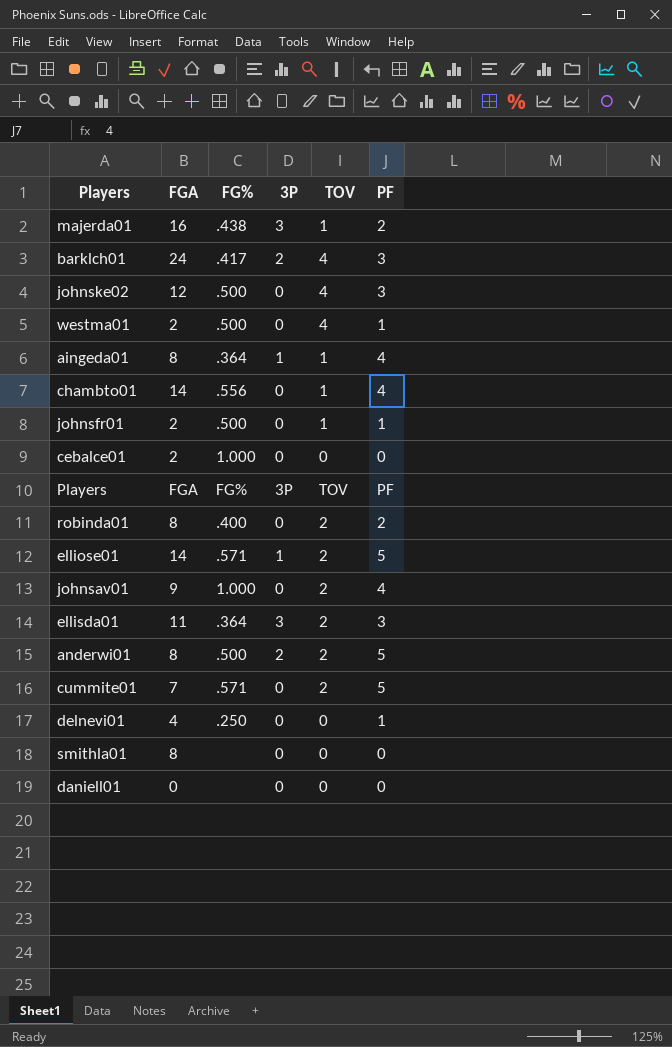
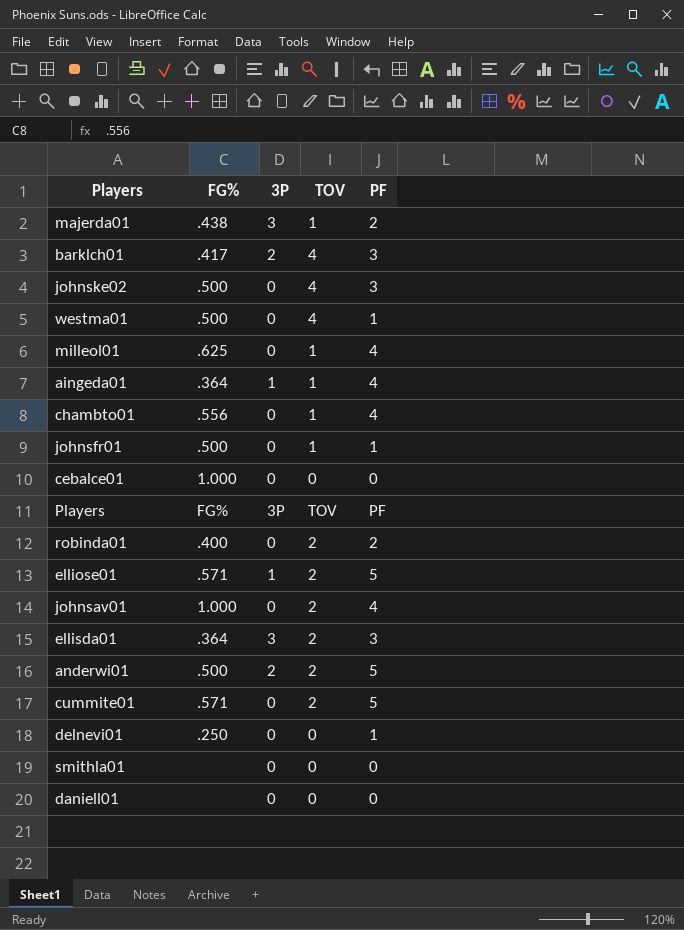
column FGA | position: 2 -> none
row milleol01: none -> .625 | 0 | 1 | 4

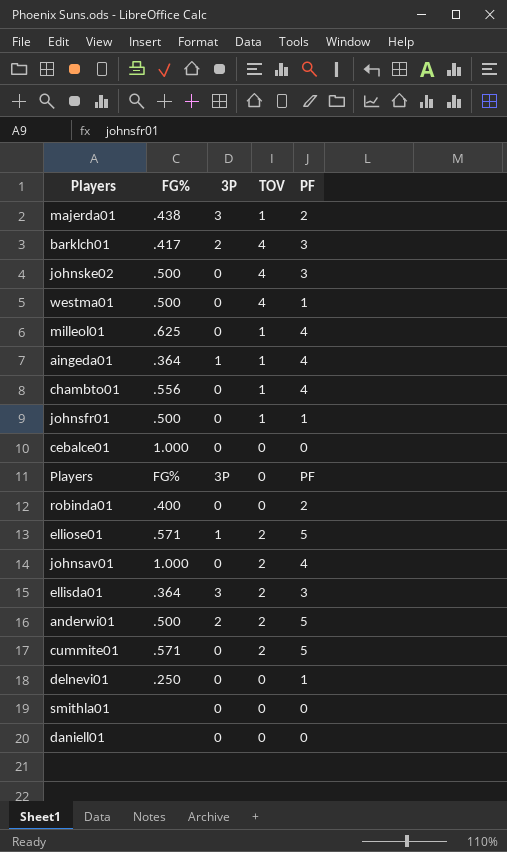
Players | TOV: TOV -> 0
robinda01 | TOV: 2 -> 0

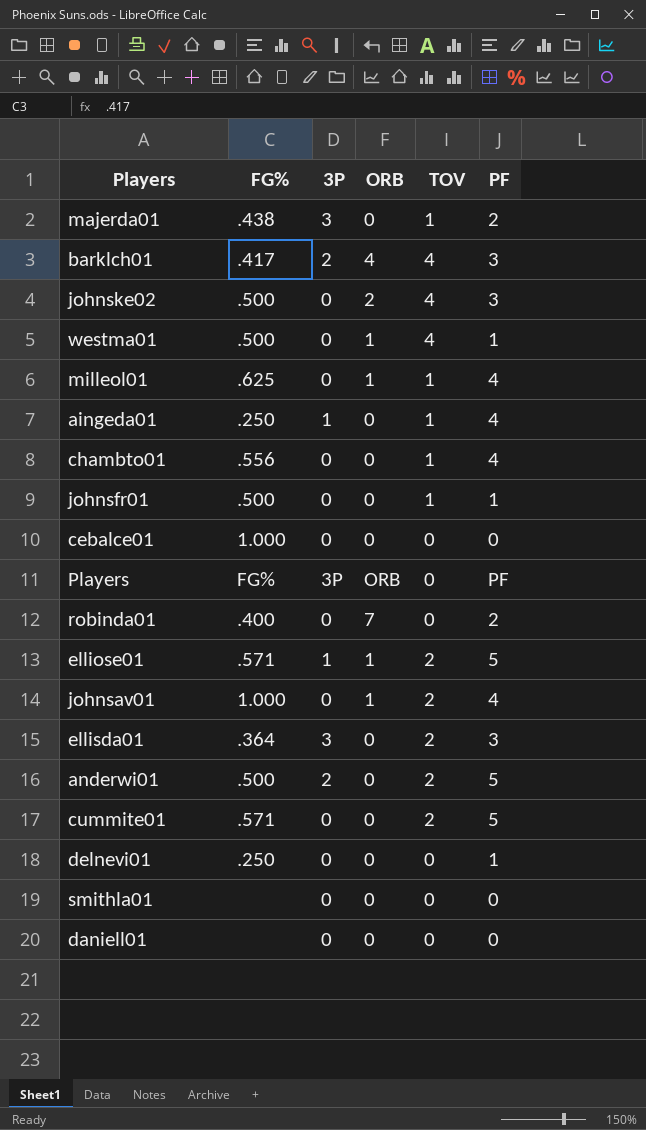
column ORB | position: none -> 4
aingeda01 | FG%: .364 -> .250

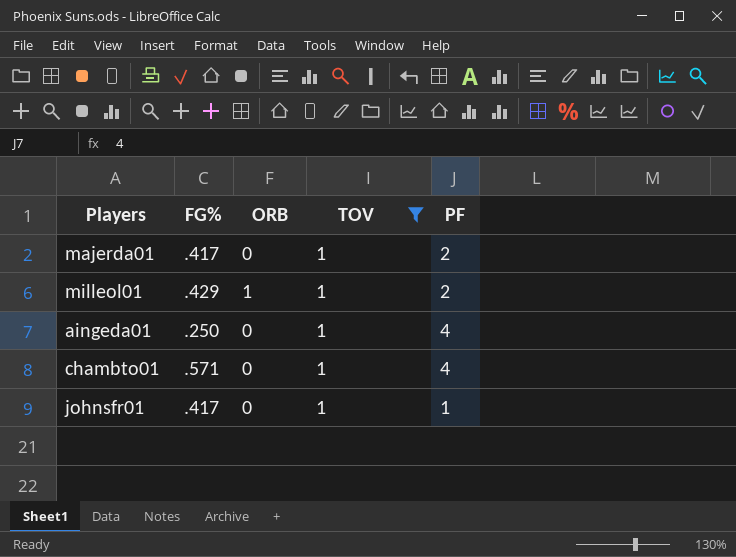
filter: none -> TOV = 1
column 3P | position: 3 -> none
majerda01 | FG%: .438 -> .417
milleol01 | FG%: .625 -> .429
milleol01 | PF: 4 -> 2
chambto01 | FG%: .556 -> .571
johnsfr01 | FG%: .500 -> .417

